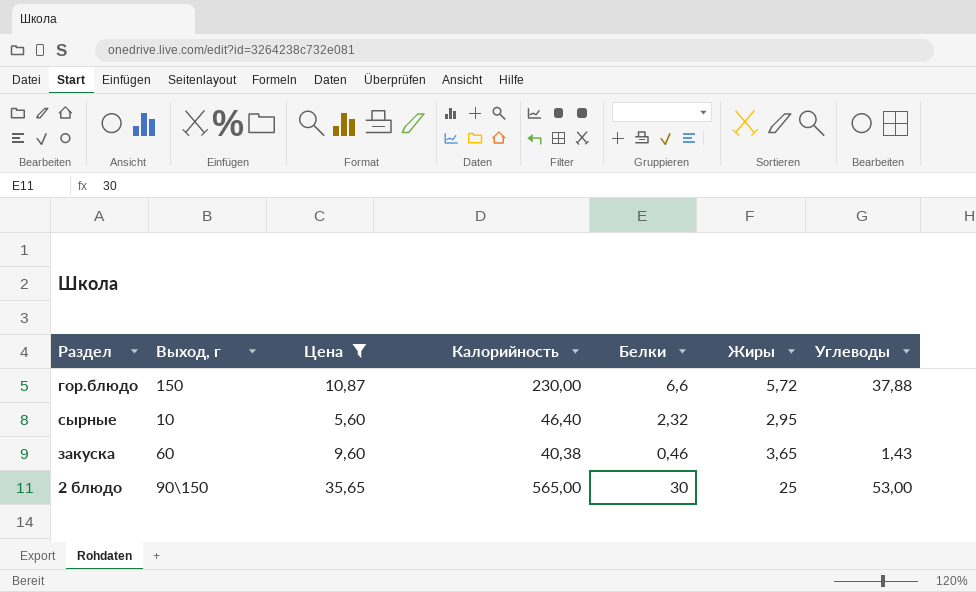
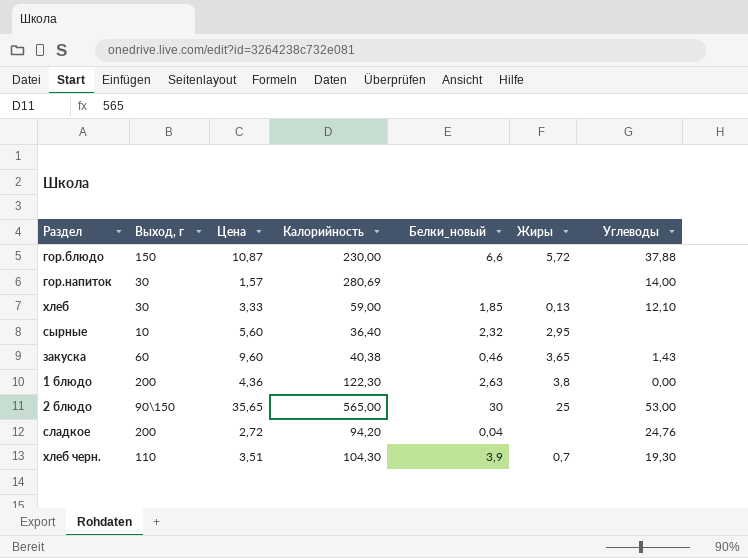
filter: Цена >= 5,60 -> none
column name: Белки -> Белки_новый
сырные | Калорийность: 46,40 -> 36,40

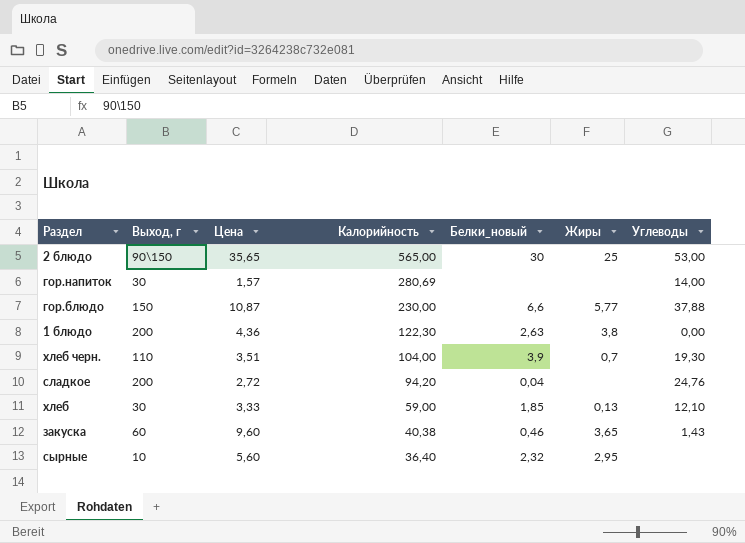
row order: none -> Калорийность descending
гор.блюдо | Жиры: 5,72 -> 5,77
хлеб черн. | Калорийность: 104,30 -> 104,00

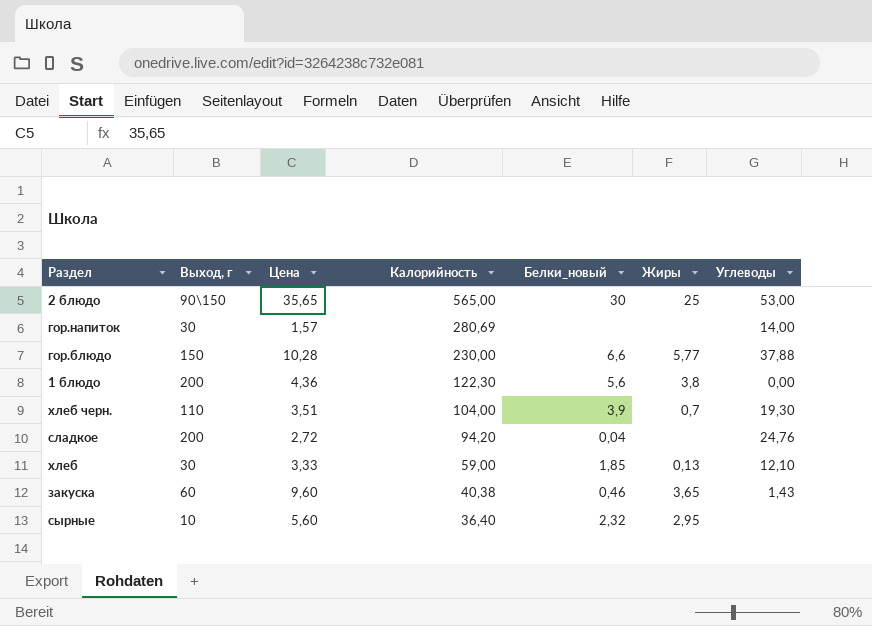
гор.блюдо | Цена: 10,87 -> 10,28
1 блюдо | Белки_новый: 2,63 -> 5,6

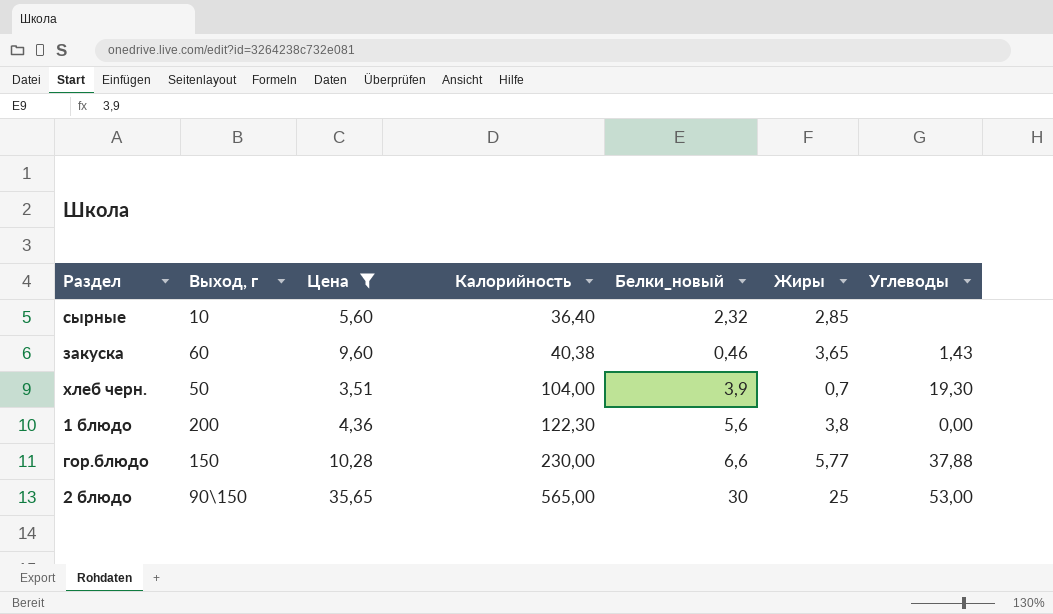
filter: none -> Цена >= 3,51
row order: Калорийность descending -> Калорийность ascending
сырные | Жиры: 2,95 -> 2,85
хлеб черн. | Выход, г: 110 -> 50

